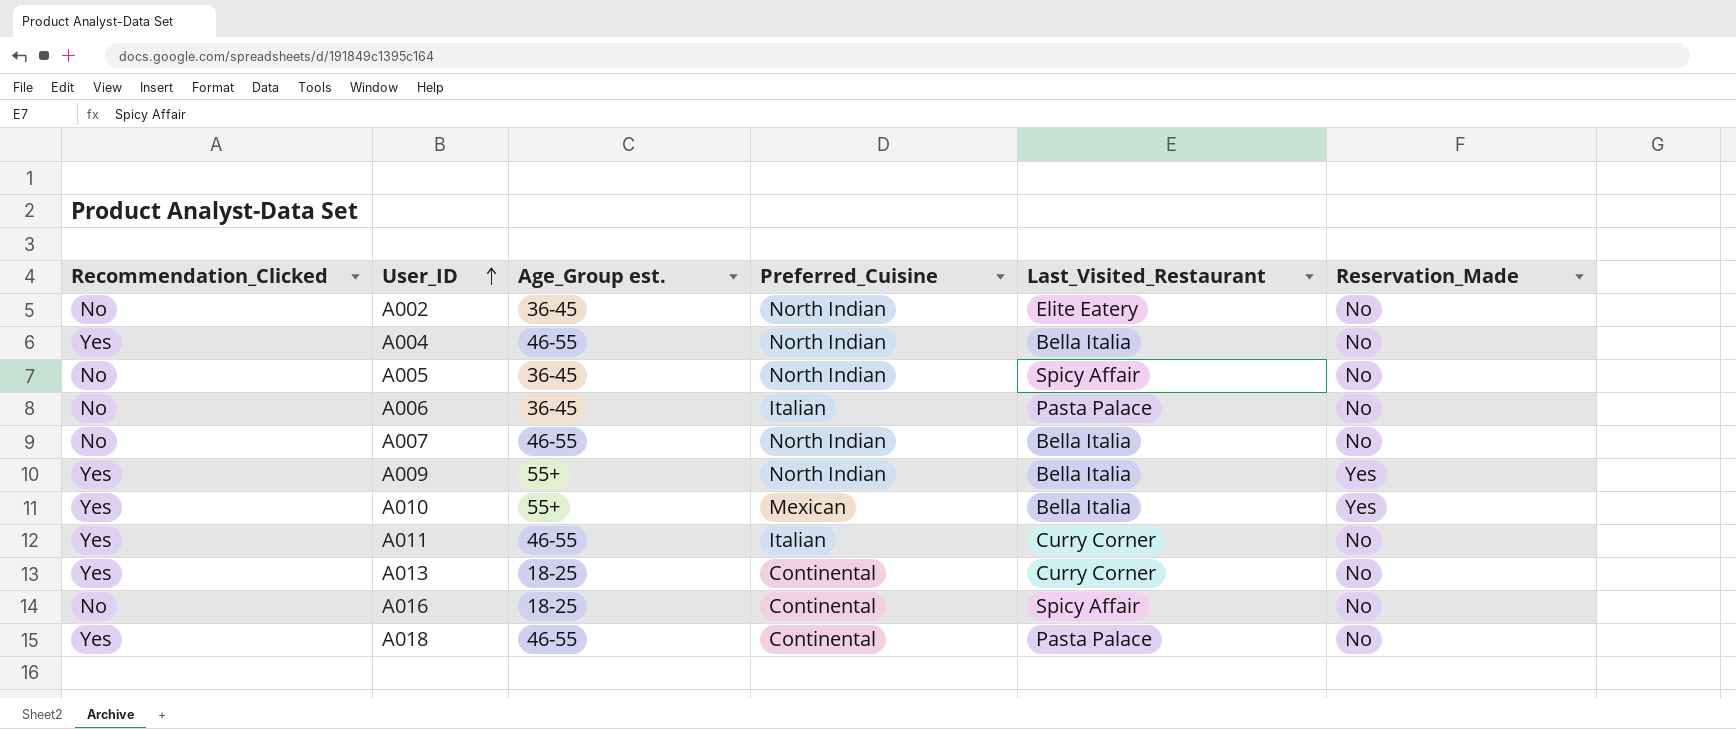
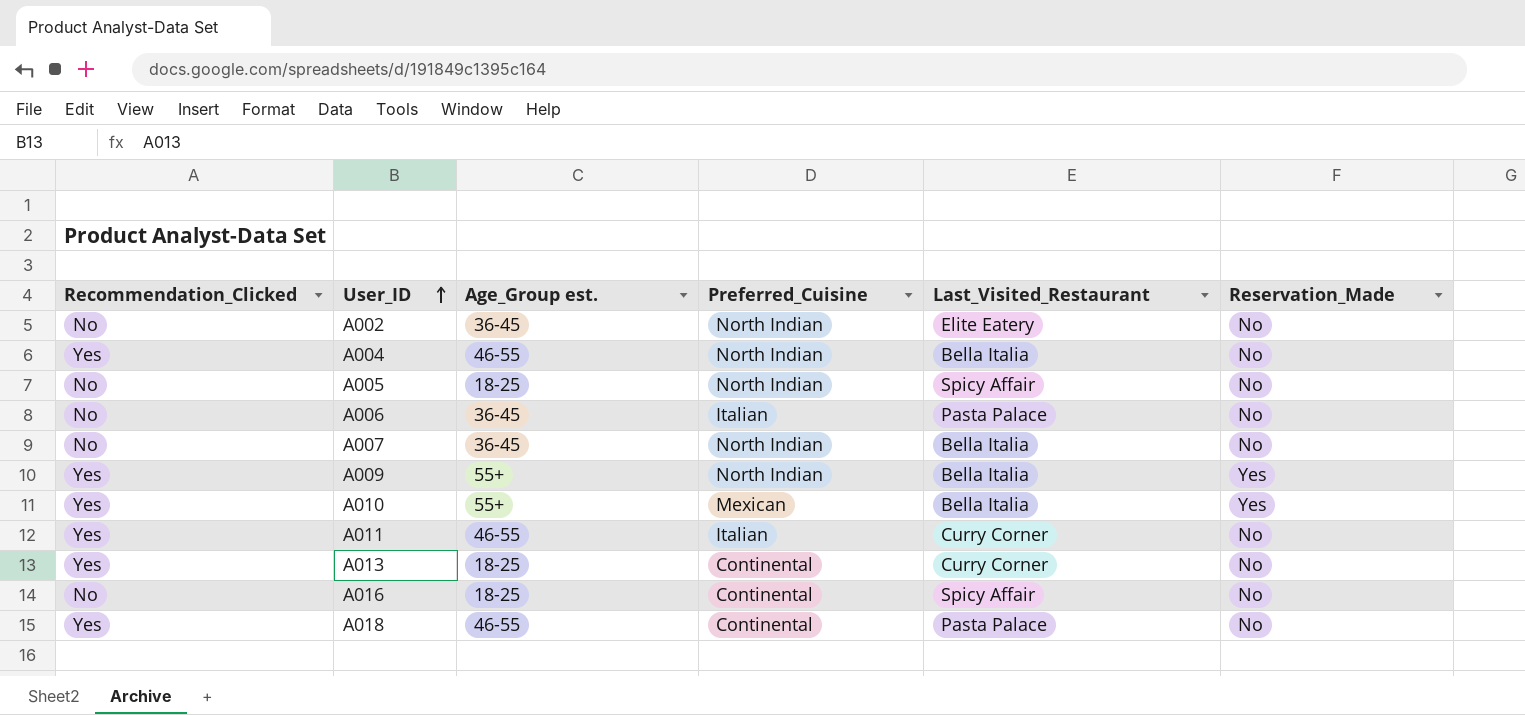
A005 | Age_Group est.: 36-45 -> 18-25
A007 | Age_Group est.: 46-55 -> 36-45

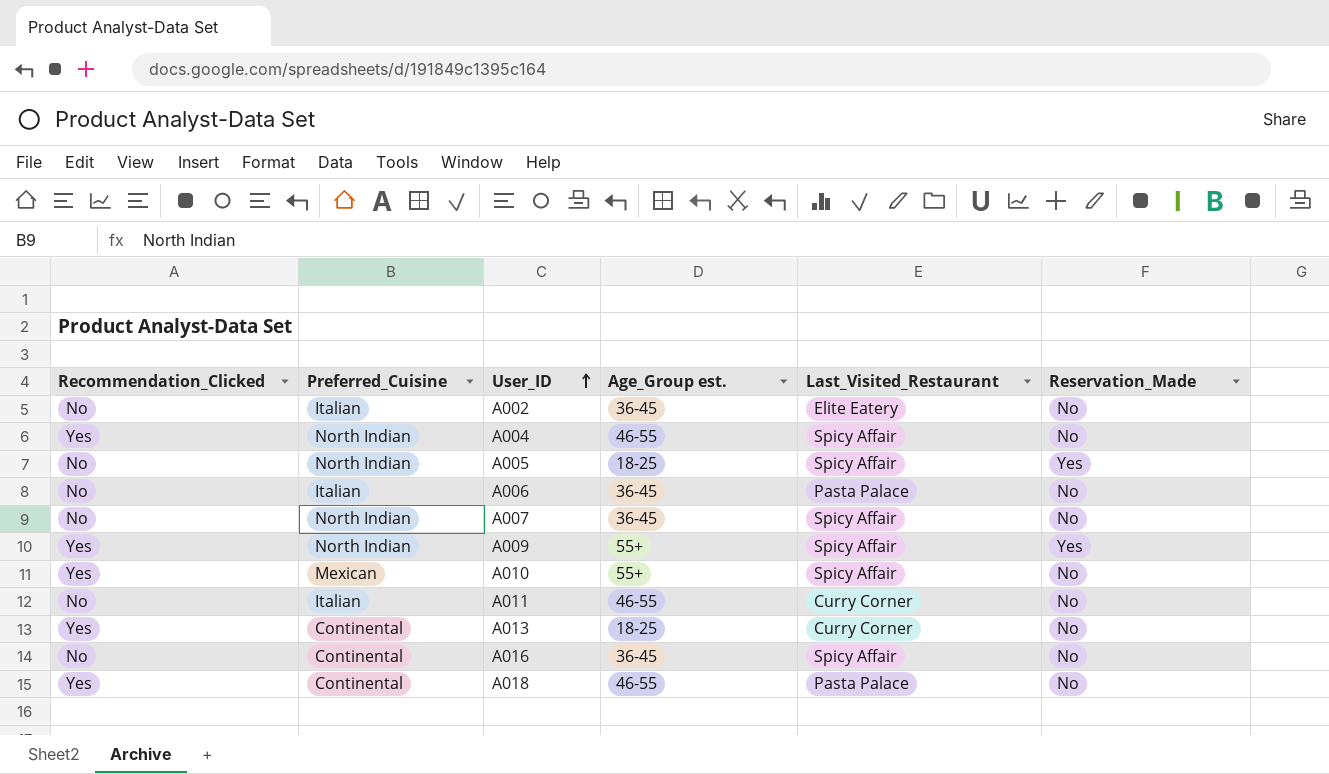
column Preferred_Cuisine | position: 4 -> 2
A002 | Preferred_Cuisine: North Indian -> Italian
A004 | Last_Visited_Restaurant: Bella Italia -> Spicy Affair
A005 | Reservation_Made: No -> Yes
A007 | Last_Visited_Restaurant: Bella Italia -> Spicy Affair
A009 | Last_Visited_Restaurant: Bella Italia -> Spicy Affair
A010 | Last_Visited_Restaurant: Bella Italia -> Spicy Affair
A010 | Reservation_Made: Yes -> No
A011 | Recommendation_Clicked: Yes -> No
A016 | Age_Group est.: 18-25 -> 36-45

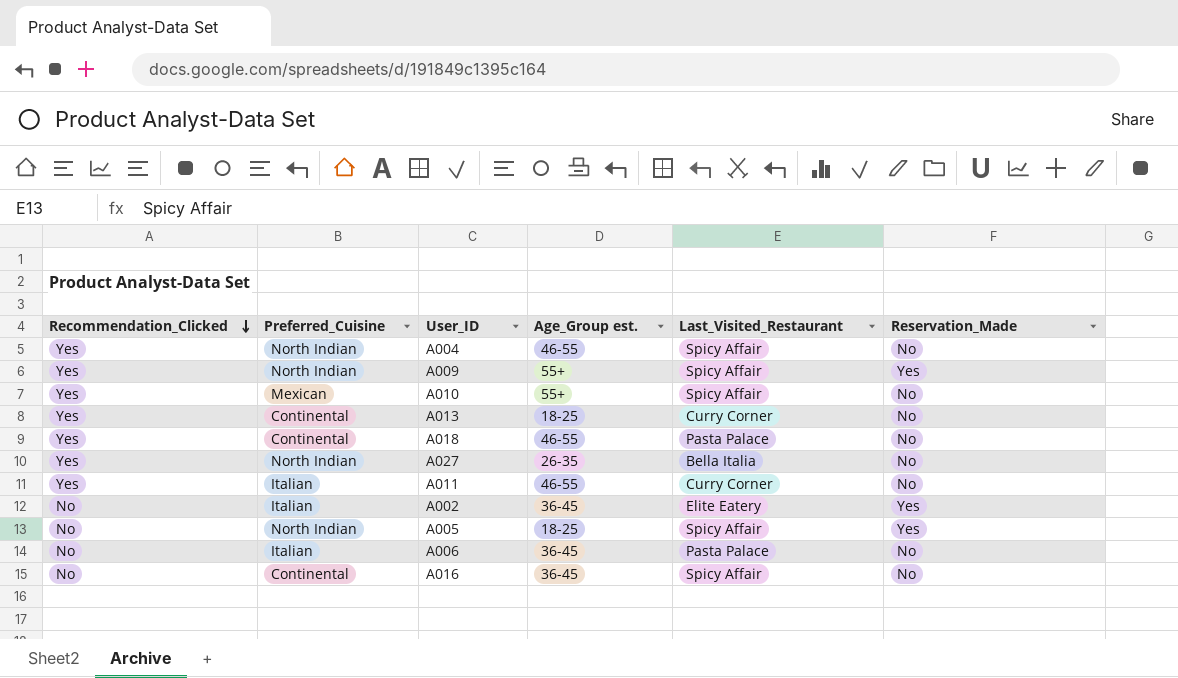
row order: User_ID ascending -> Recommendation_Clicked descending
row A007: No | North Indian | 36-45 | Spicy Affair | No -> none
row A027: none -> Yes | North Indian | 26-35 | Bella Italia | No
A011 | Recommendation_Clicked: No -> Yes
A002 | Reservation_Made: No -> Yes

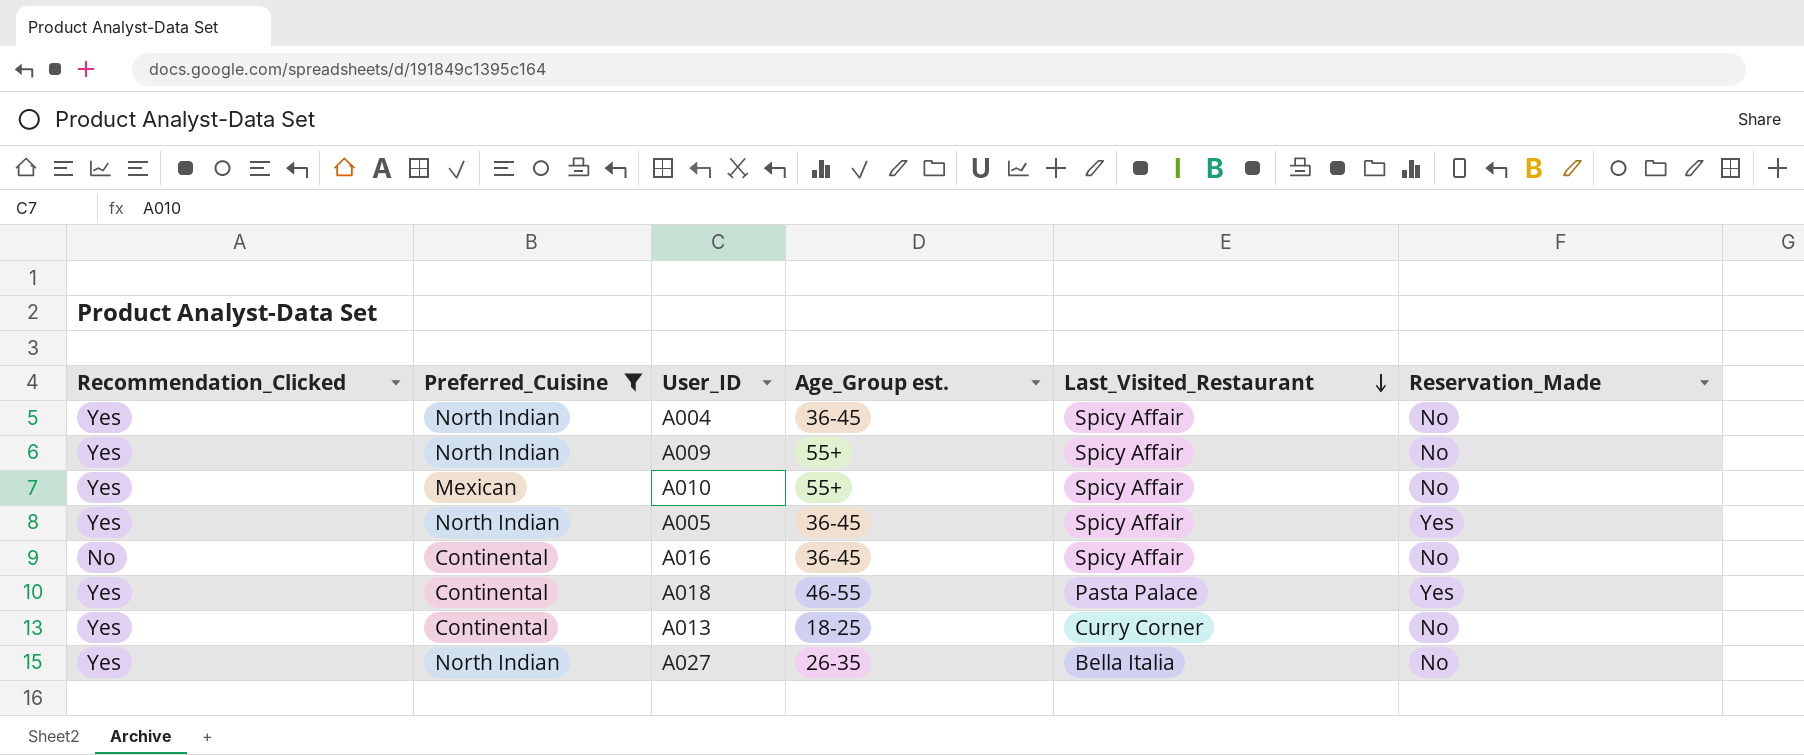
filter: none -> Preferred_Cuisine != Italian
row order: Recommendation_Clicked descending -> Last_Visited_Restaurant descending
A004 | Age_Group est.: 46-55 -> 36-45
A009 | Reservation_Made: Yes -> No
A005 | Recommendation_Clicked: No -> Yes
A005 | Age_Group est.: 18-25 -> 36-45
A018 | Reservation_Made: No -> Yes

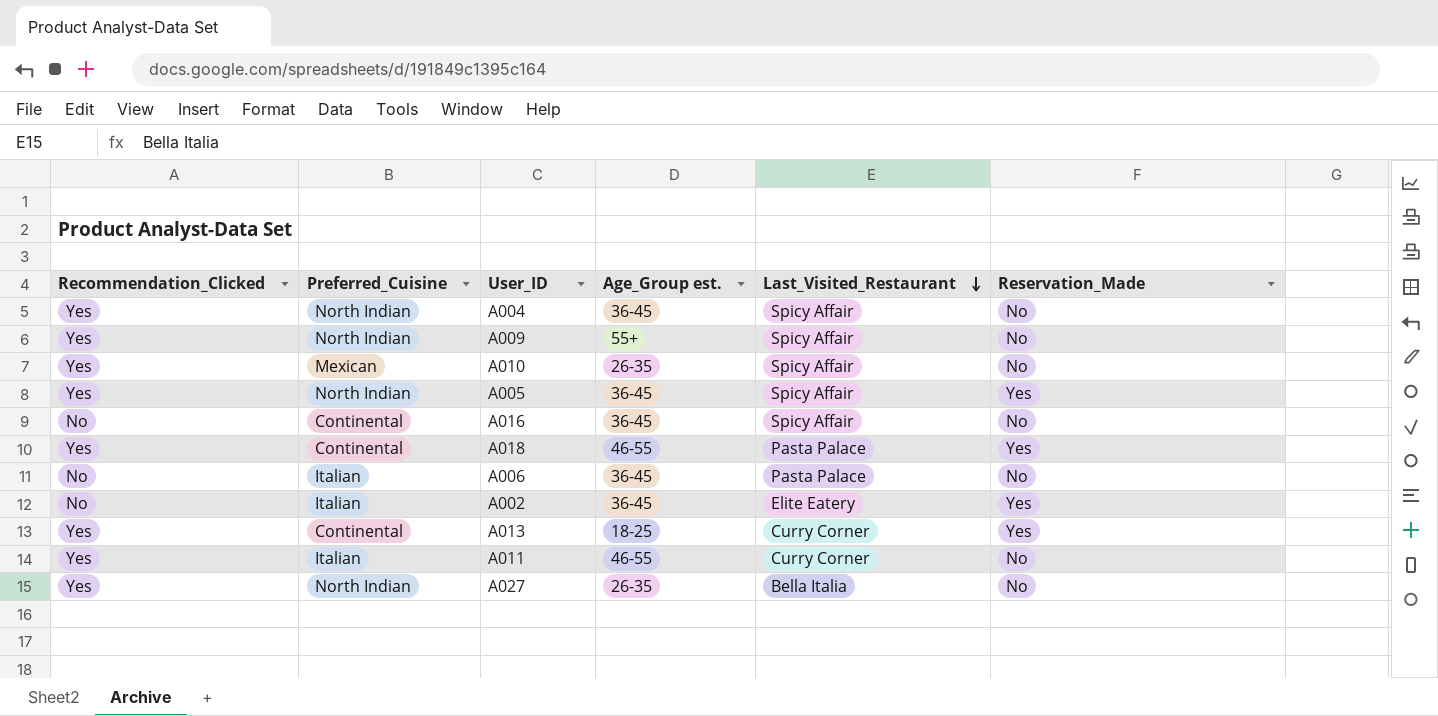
filter: Preferred_Cuisine != Italian -> none
A010 | Age_Group est.: 55+ -> 26-35
A013 | Reservation_Made: No -> Yes

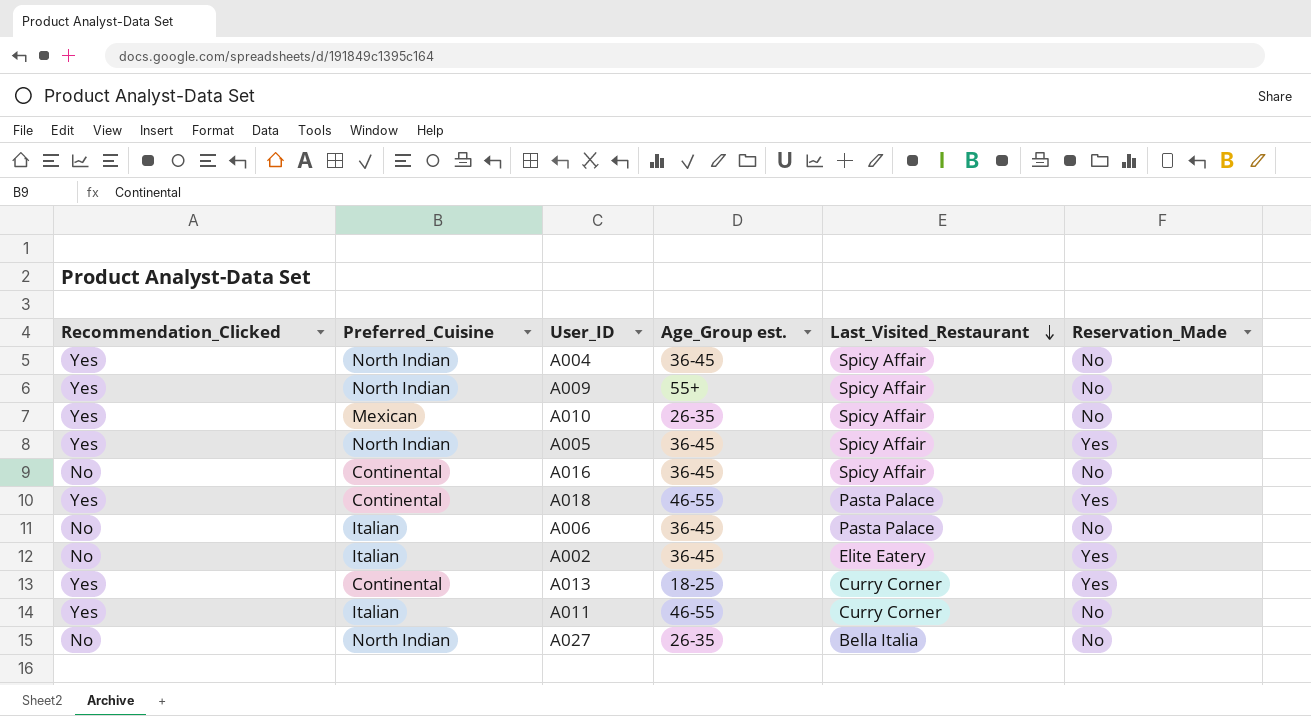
A027 | Recommendation_Clicked: Yes -> No

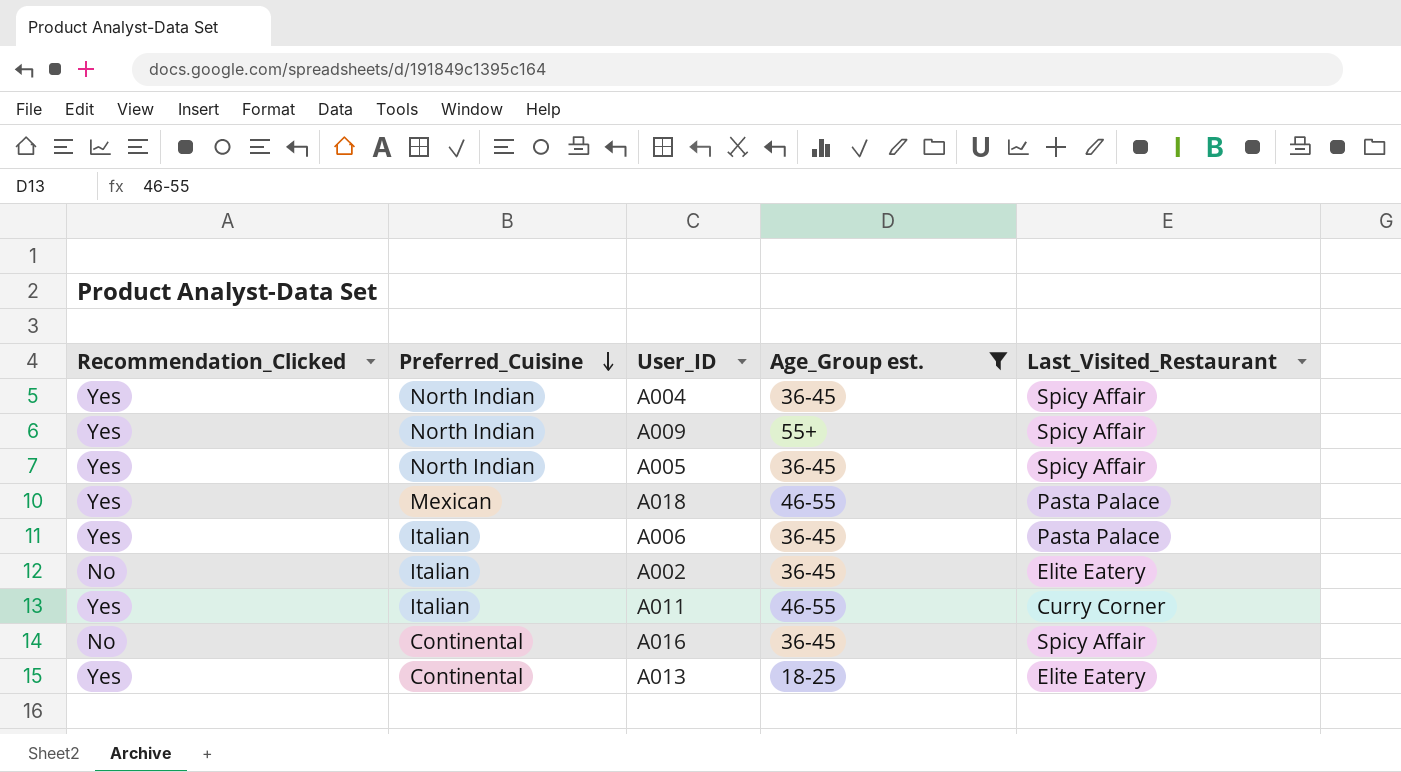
filter: none -> Age_Group est. != 26-35
row order: Last_Visited_Restaurant descending -> Preferred_Cuisine descending
column Reservation_Made | position: 6 -> none
A018 | Preferred_Cuisine: Continental -> Mexican
A006 | Recommendation_Clicked: No -> Yes
A013 | Last_Visited_Restaurant: Curry Corner -> Elite Eatery

